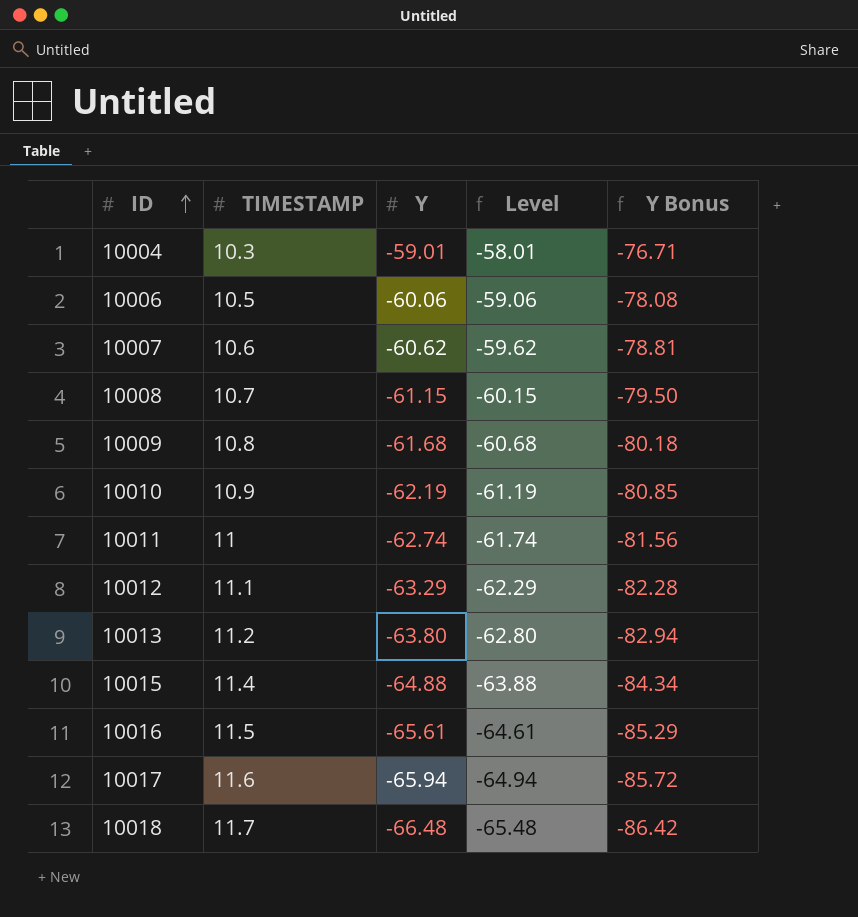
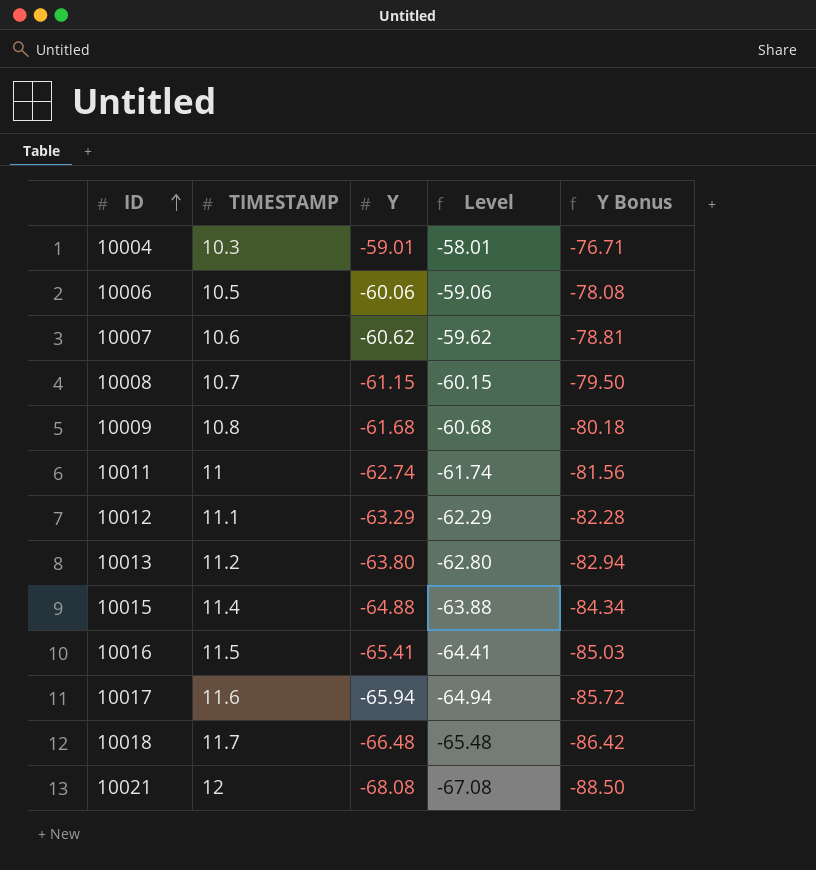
row 10010: 10.9 | -62.19 | -61.19 | -80.85 -> none
10016 | Y: -65.61 -> -65.41
10016 | Level: -64.61 -> -64.41
10016 | Y Bonus: -85.29 -> -85.03
row 10021: none -> 12 | -68.08 | -67.08 | -88.50

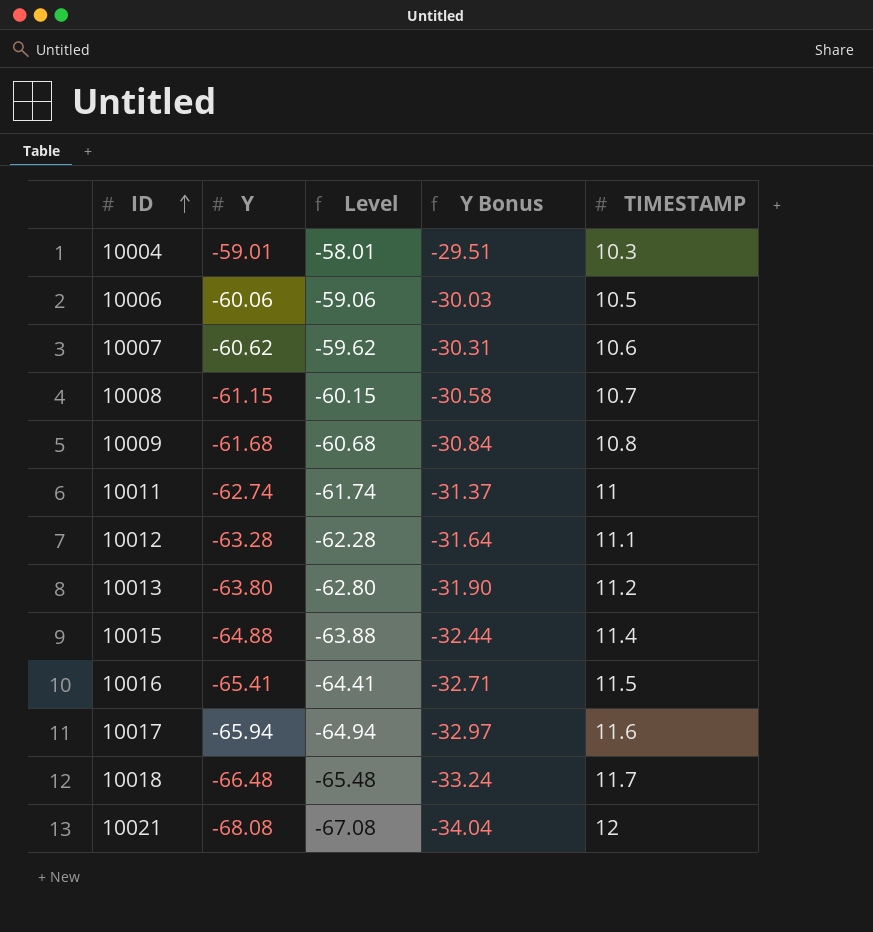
column Y Bonus | formula: [Y] * 1.3 -> [Y] * 0.5
column TIMESTAMP | position: 2 -> 5
10012 | Y: -63.29 -> -63.28
10012 | Level: -62.29 -> -62.28

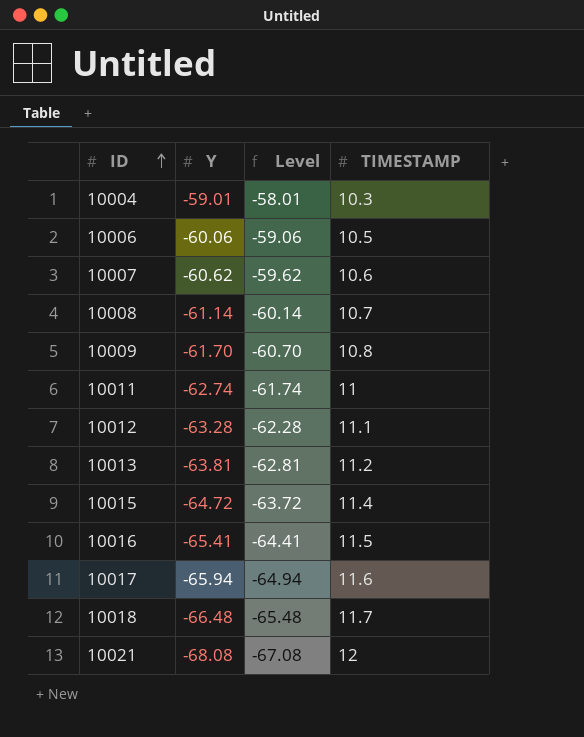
column Y Bonus | formula: [Y] * 0.5 -> none
10008 | Y: -61.15 -> -61.14
10008 | Level: -60.15 -> -60.14
10009 | Y: -61.68 -> -61.70
10009 | Level: -60.68 -> -60.70
10013 | Y: -63.80 -> -63.81
10013 | Level: -62.80 -> -62.81
10015 | Y: -64.88 -> -64.72
10015 | Level: -63.88 -> -63.72

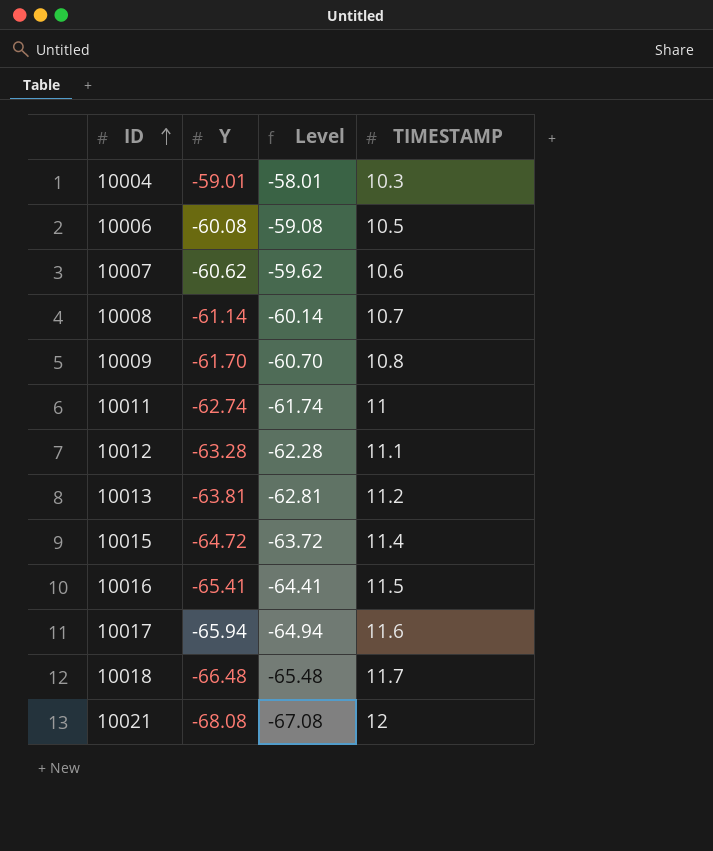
10006 | Y: -60.06 -> -60.08
10006 | Level: -59.06 -> -59.08

